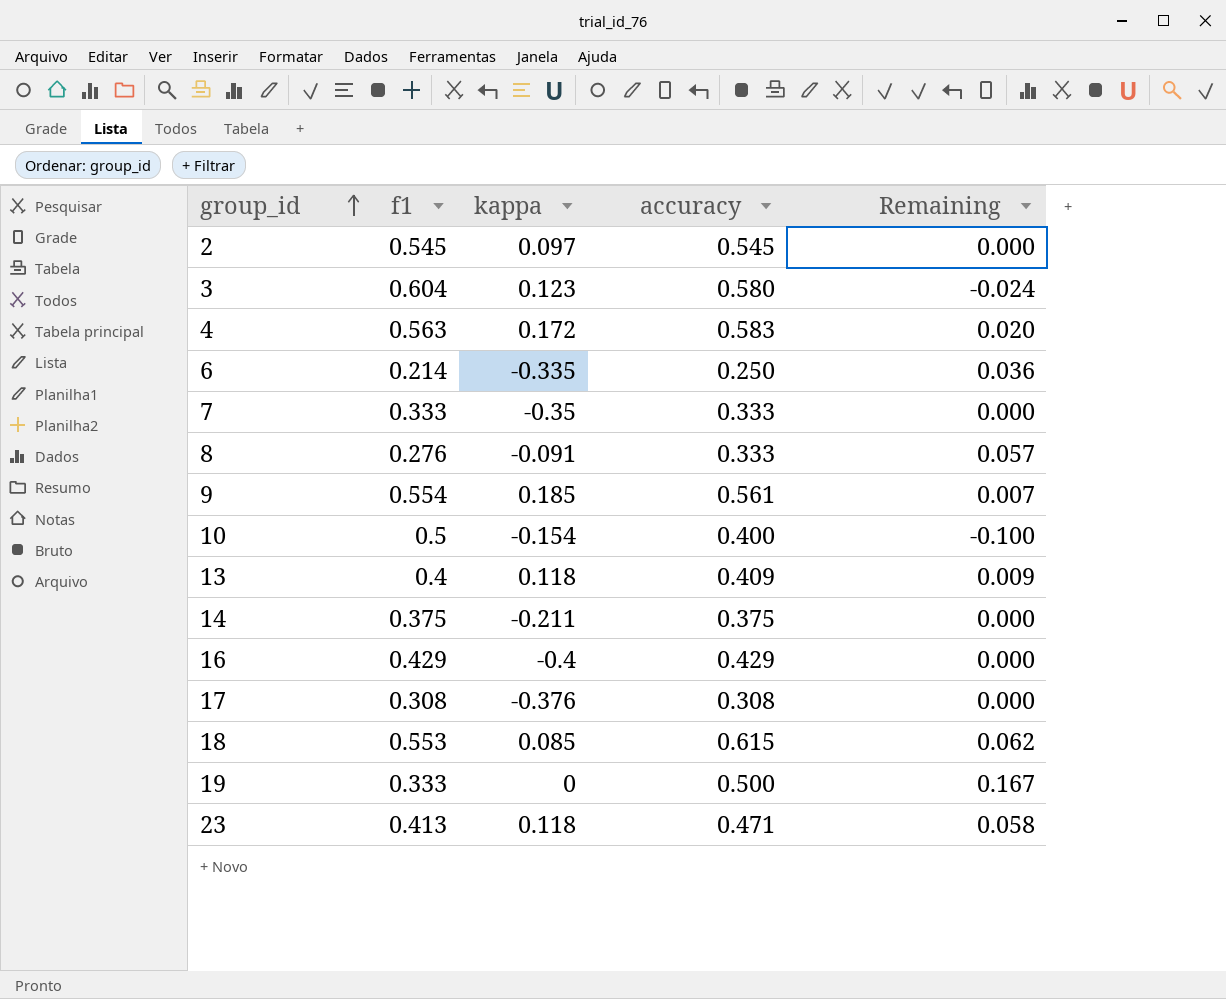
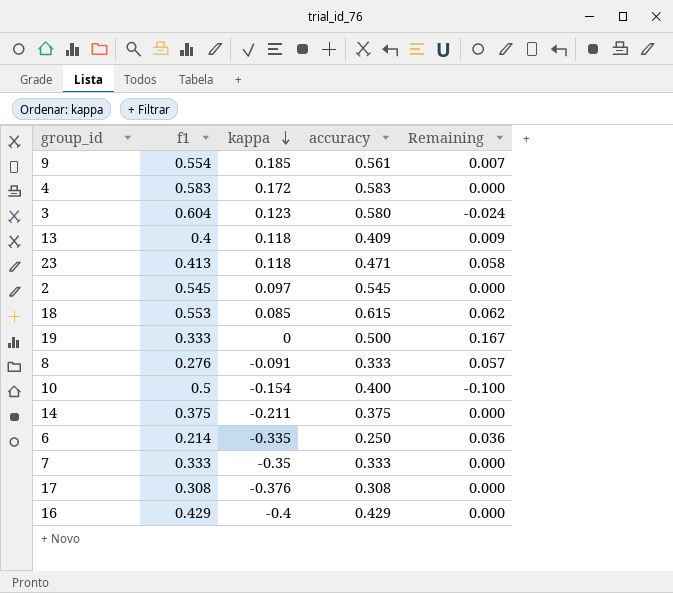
row order: group_id ascending -> kappa descending
4 | f1: 0.563 -> 0.583
4 | Remaining: 0.020 -> 0.000

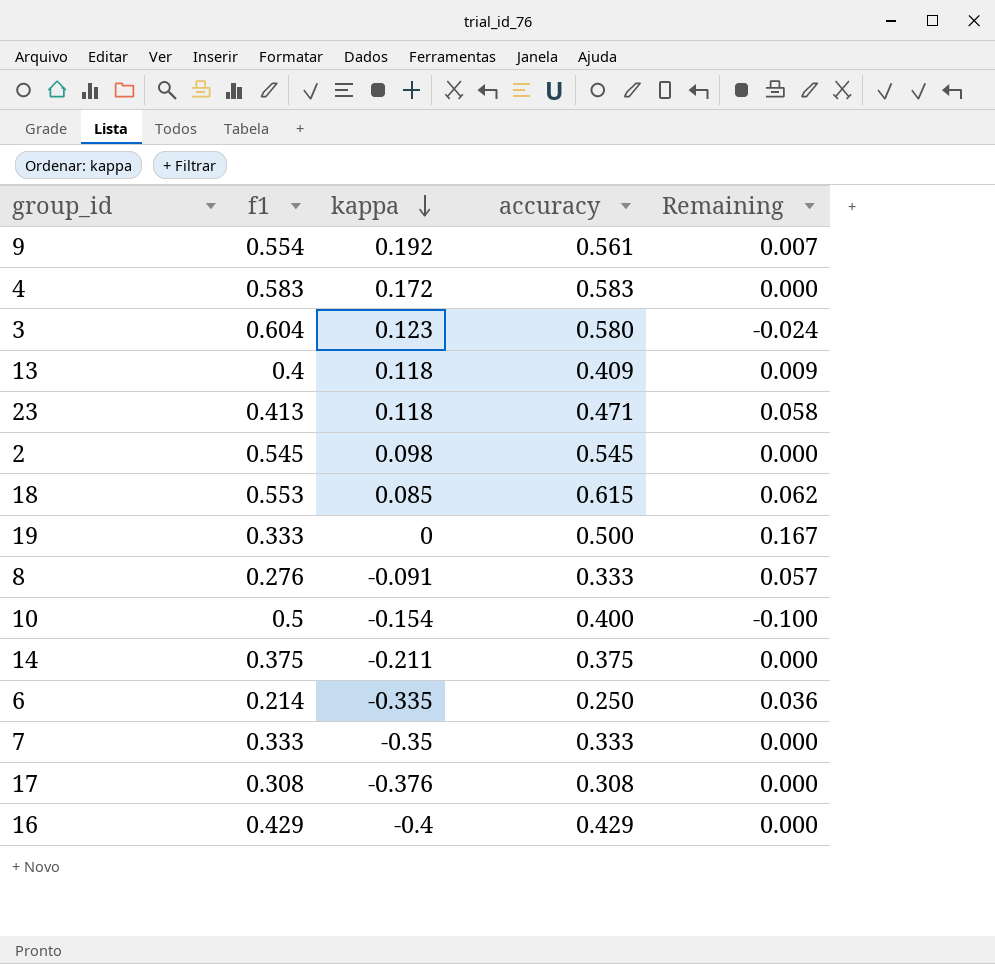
9 | kappa: 0.185 -> 0.192
2 | kappa: 0.097 -> 0.098

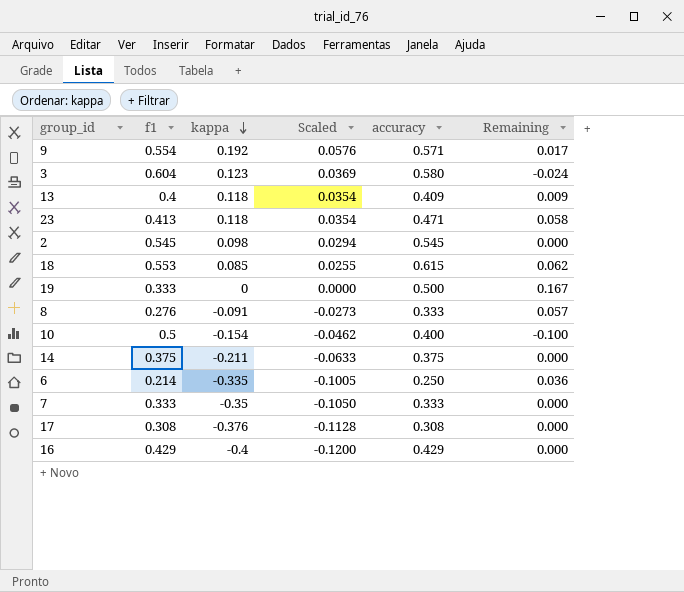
column Scaled | formula: none -> [kappa] * 0.3
row 4: 0.583 | 0.172 | 0.583 | 0.000 -> none
9 | accuracy: 0.561 -> 0.571
9 | Remaining: 0.007 -> 0.017

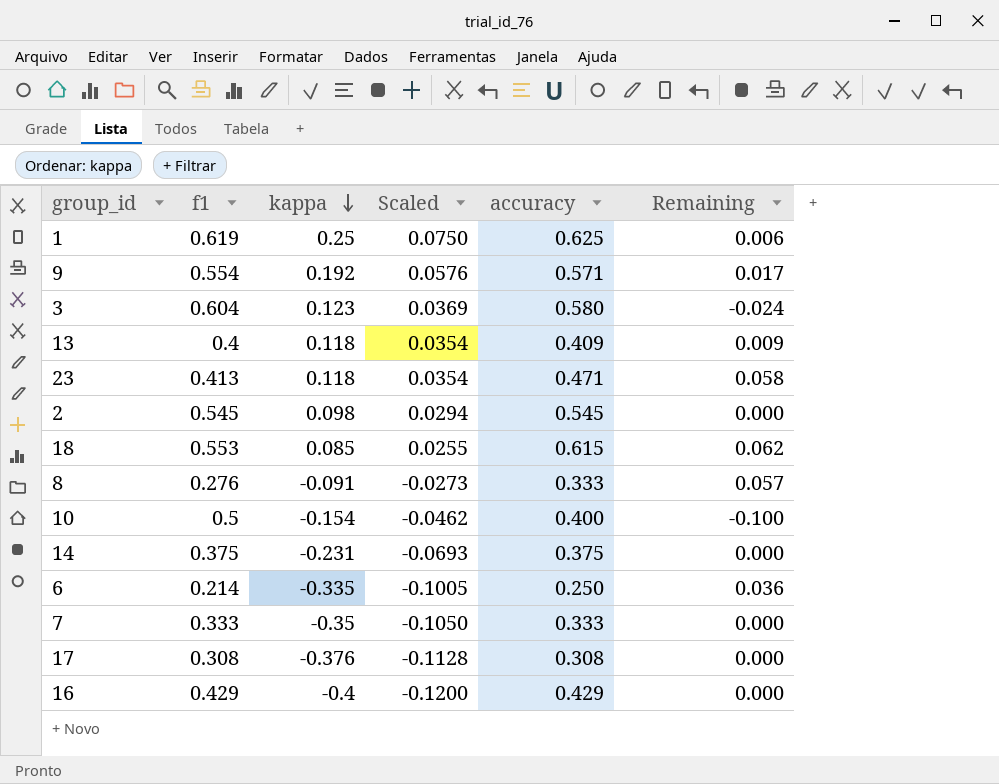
row 19: 0.333 | 0 | 0.0000 | 0.500 | 0.167 -> none
row 1: none -> 0.619 | 0.25 | 0.0750 | 0.625 | 0.006
14 | kappa: -0.211 -> -0.231
14 | Scaled: -0.0633 -> -0.0693

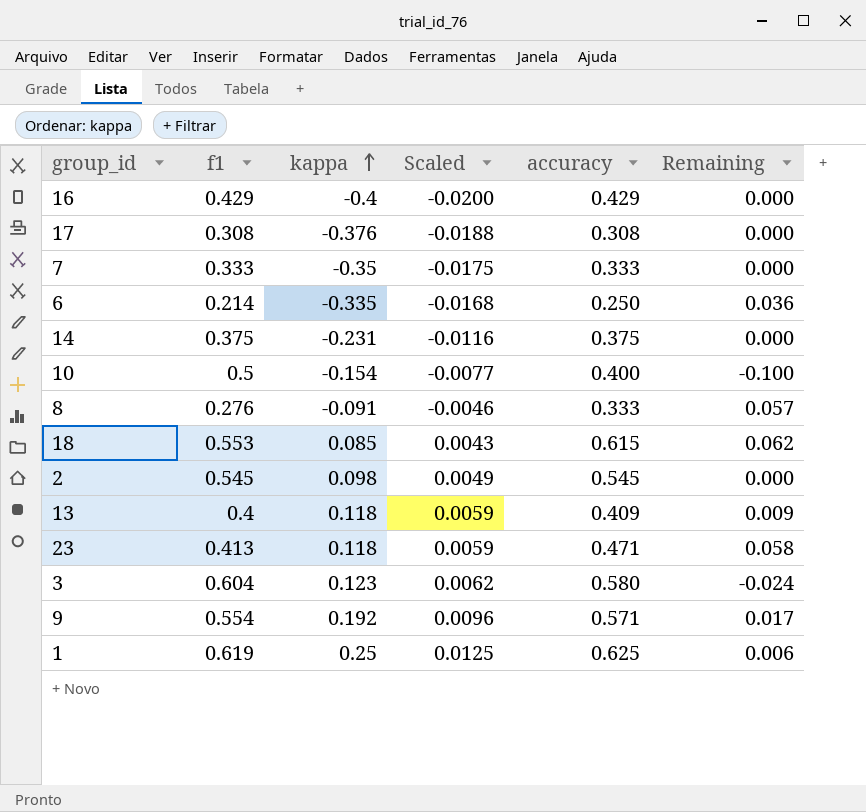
row order: kappa descending -> kappa ascending
column Scaled | formula: [kappa] * 0.3 -> [kappa] * 0.05

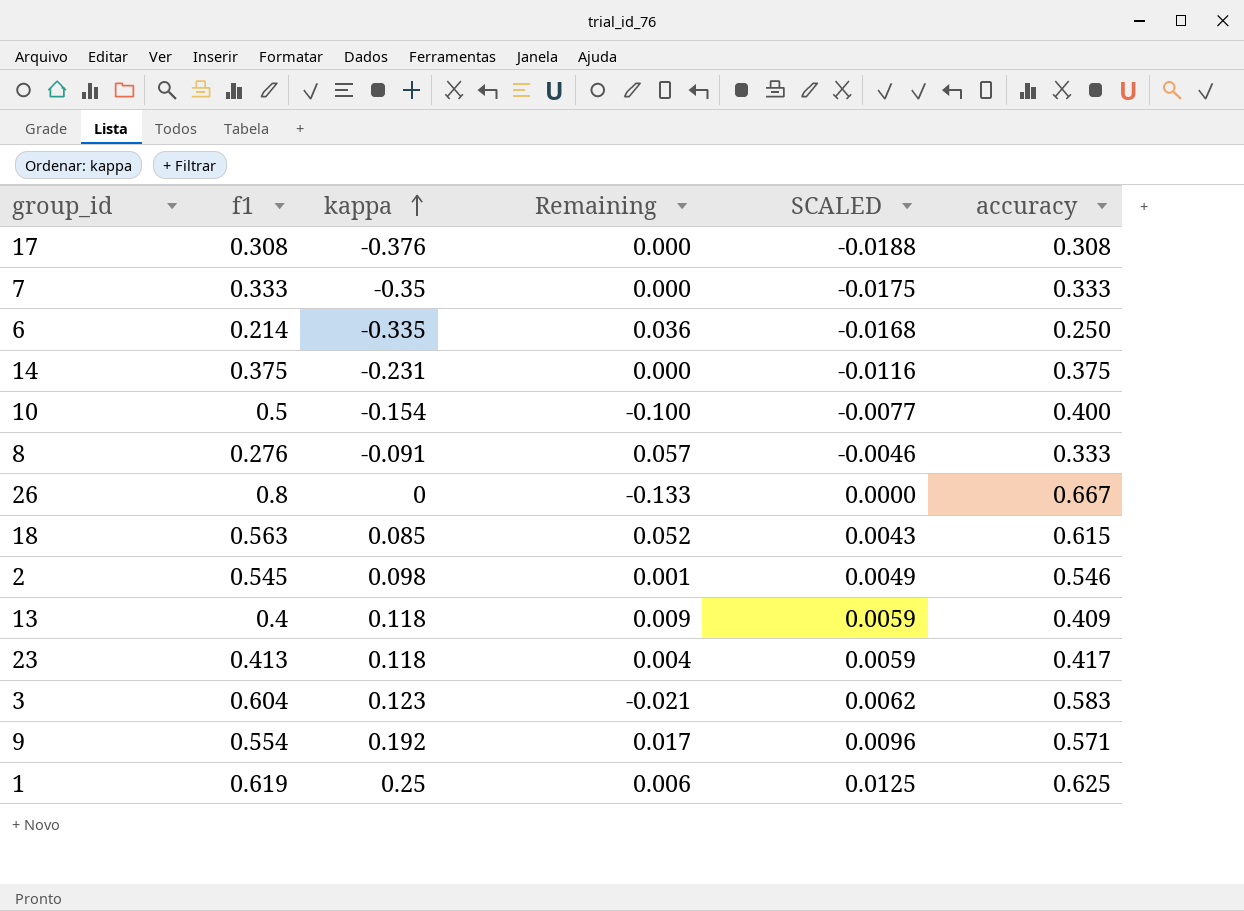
column Remaining | position: 6 -> 4
column name: Scaled -> SCALED
row 16: 0.429 | -0.4 | -0.0200 | 0.429 | 0.000 -> none
row 26: none -> 0.8 | 0 | -0.133 | 0.0000 | 0.667
18 | f1: 0.553 -> 0.563
18 | Remaining: 0.062 -> 0.052
2 | Remaining: 0.000 -> 0.001
2 | accuracy: 0.545 -> 0.546
23 | Remaining: 0.058 -> 0.004
23 | accuracy: 0.471 -> 0.417
3 | Remaining: -0.024 -> -0.021
3 | accuracy: 0.580 -> 0.583

